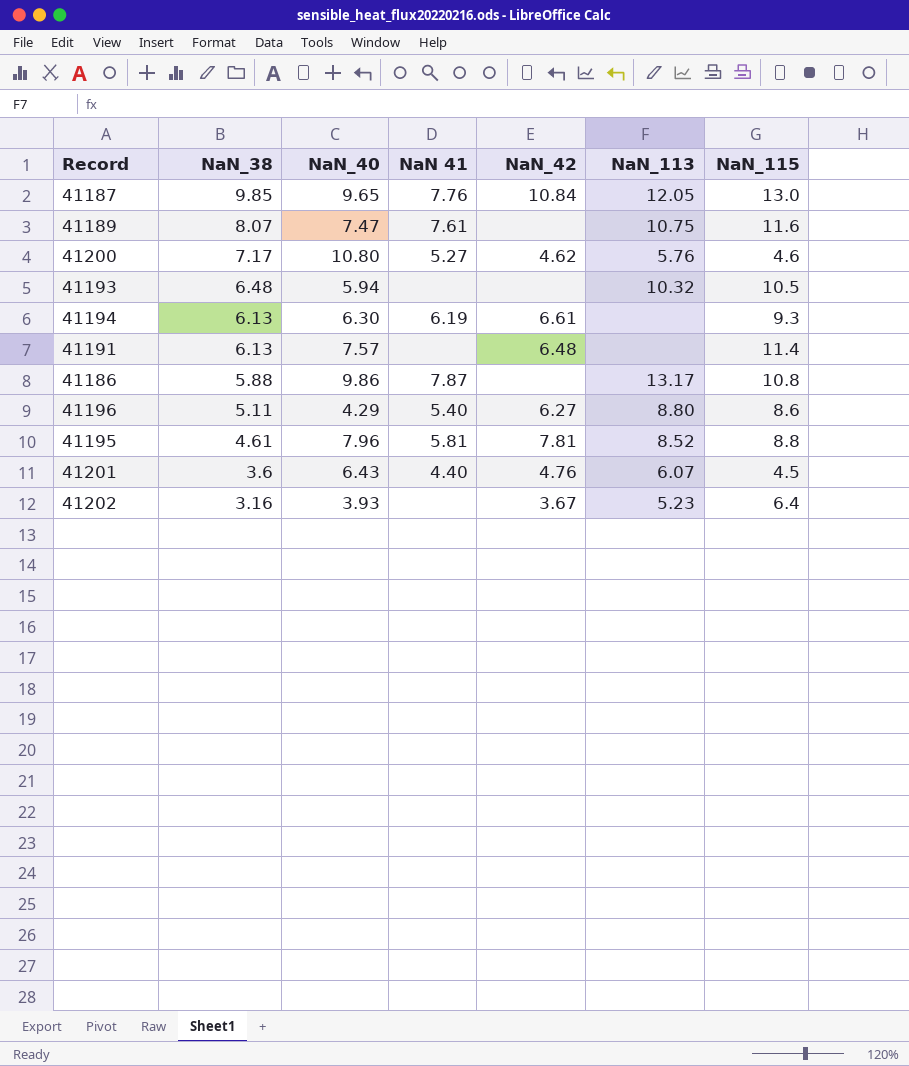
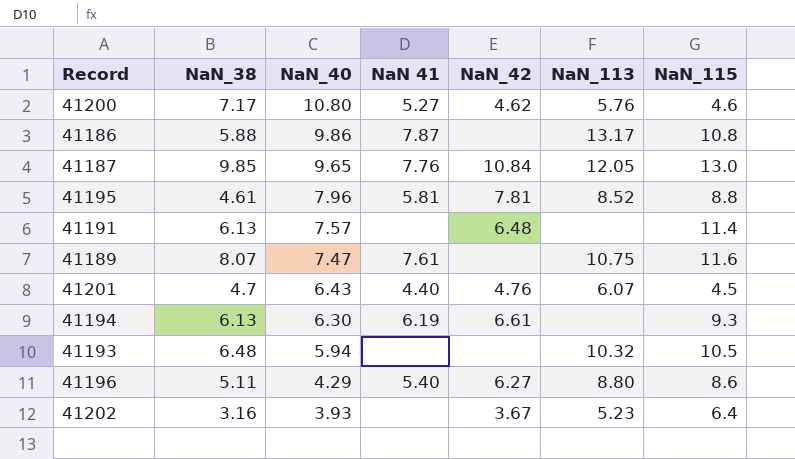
row order: NaN_38 descending -> NaN_40 descending
41201 | NaN_38: 3.6 -> 4.7

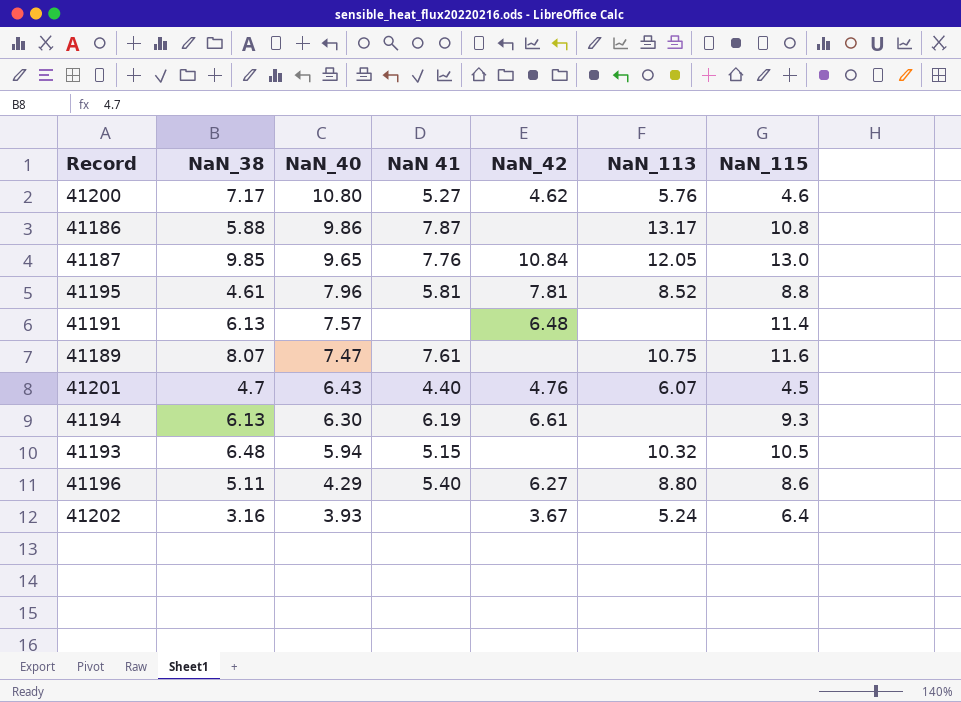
41193 | NaN 41: none -> 5.15
41202 | NaN_113: 5.23 -> 5.24

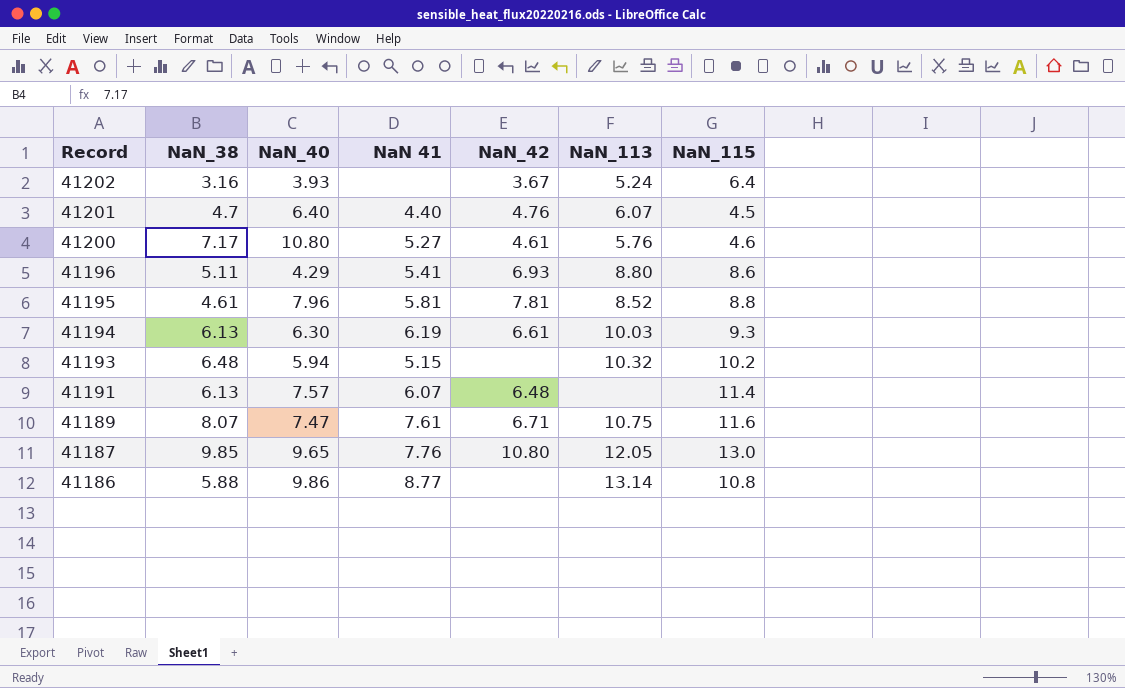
row order: NaN_40 descending -> Record descending
41201 | NaN_40: 6.43 -> 6.40
41200 | NaN_42: 4.62 -> 4.61
41196 | NaN 41: 5.40 -> 5.41
41196 | NaN_42: 6.27 -> 6.93
41194 | NaN_113: none -> 10.03
41193 | NaN_115: 10.5 -> 10.2
41191 | NaN 41: none -> 6.07
41189 | NaN_42: none -> 6.71
41187 | NaN_42: 10.84 -> 10.80
41186 | NaN 41: 7.87 -> 8.77
41186 | NaN_113: 13.17 -> 13.14

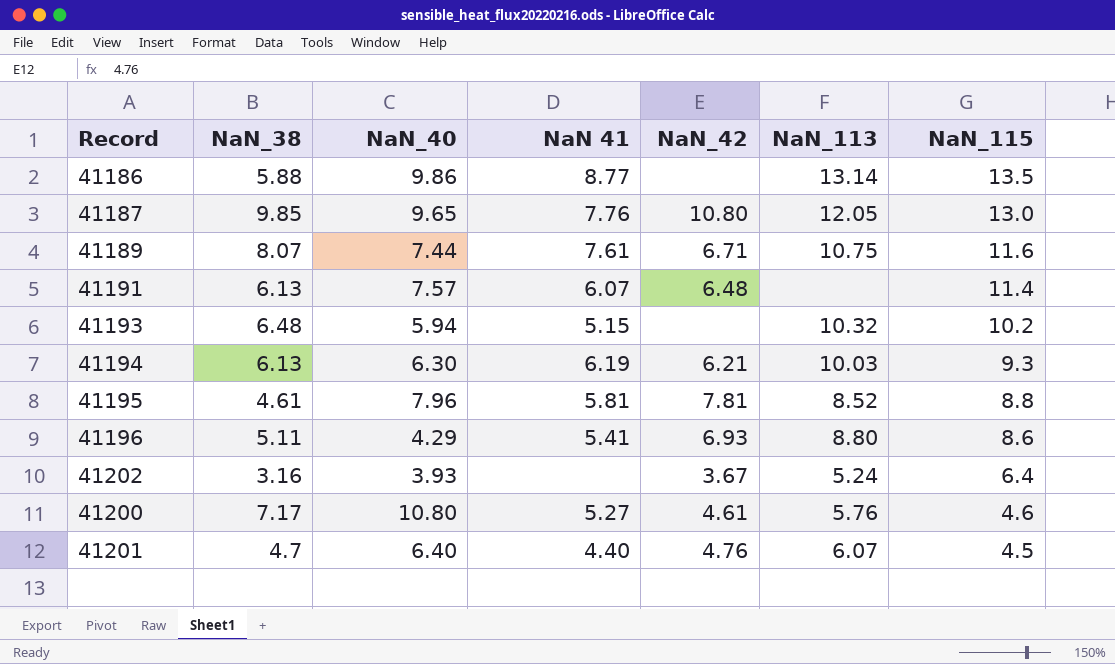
row order: Record descending -> NaN_115 descending
41186 | NaN_115: 10.8 -> 13.5
41189 | NaN_40: 7.47 -> 7.44
41194 | NaN_42: 6.61 -> 6.21

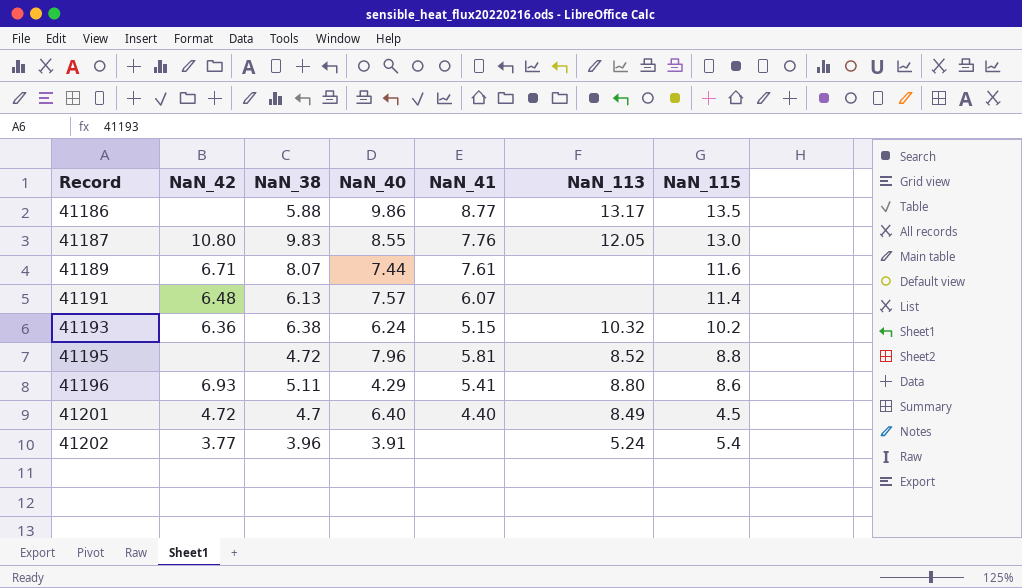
row order: NaN_115 descending -> Record ascending
column NaN_42 | position: 5 -> 2
column name: NaN 41 -> NaN_41
row 41194: 6.13 | 6.30 | 6.19 | 6.21 | 10.03 | 9.3 -> none
row 41200: 7.17 | 10.80 | 5.27 | 4.61 | 5.76 | 4.6 -> none
41186 | NaN_113: 13.14 -> 13.17
41187 | NaN_38: 9.85 -> 9.83
41187 | NaN_40: 9.65 -> 8.55
41189 | NaN_113: 10.75 -> none
41193 | NaN_42: none -> 6.36
41193 | NaN_38: 6.48 -> 6.38
41193 | NaN_40: 5.94 -> 6.24
41195 | NaN_42: 7.81 -> none
41195 | NaN_38: 4.61 -> 4.72
41201 | NaN_42: 4.76 -> 4.72
41201 | NaN_113: 6.07 -> 8.49
41202 | NaN_42: 3.67 -> 3.77
41202 | NaN_38: 3.16 -> 3.96
41202 | NaN_40: 3.93 -> 3.91
41202 | NaN_115: 6.4 -> 5.4

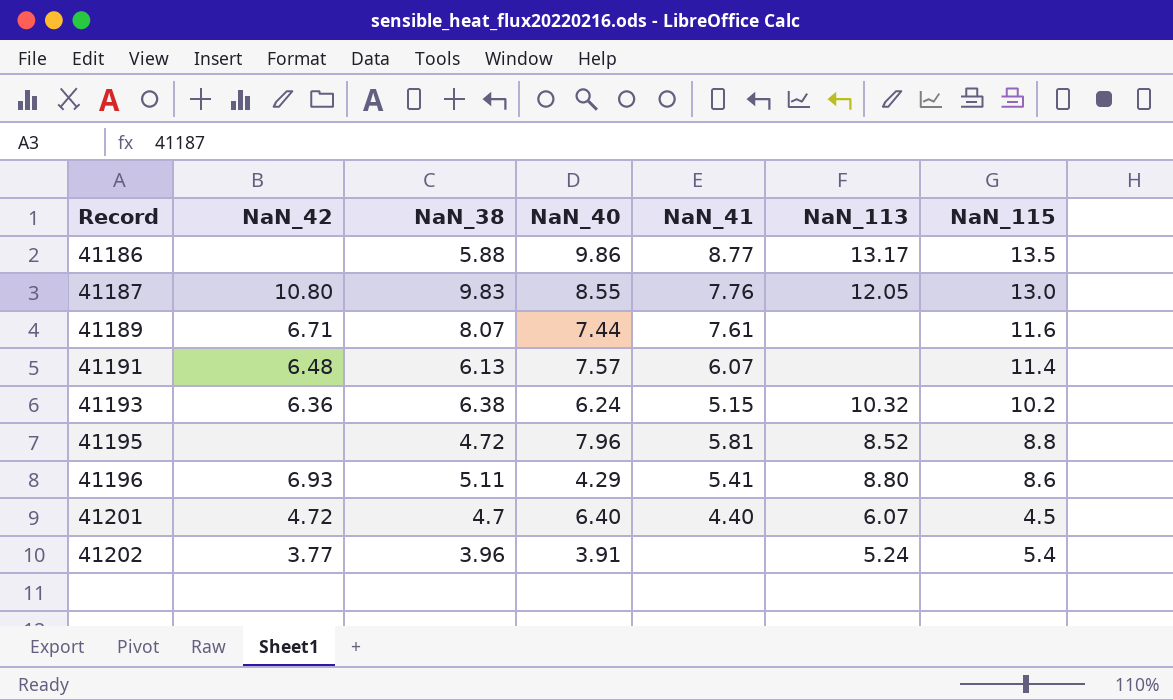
41201 | NaN_113: 8.49 -> 6.07

